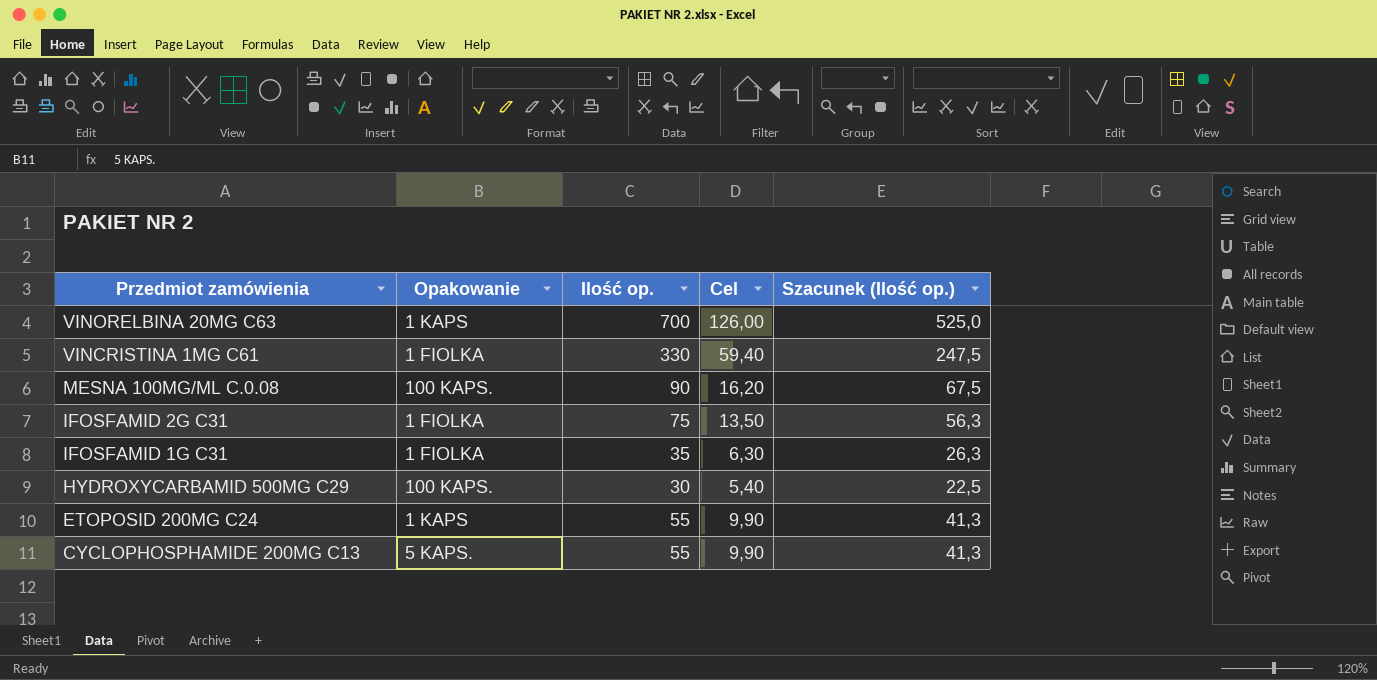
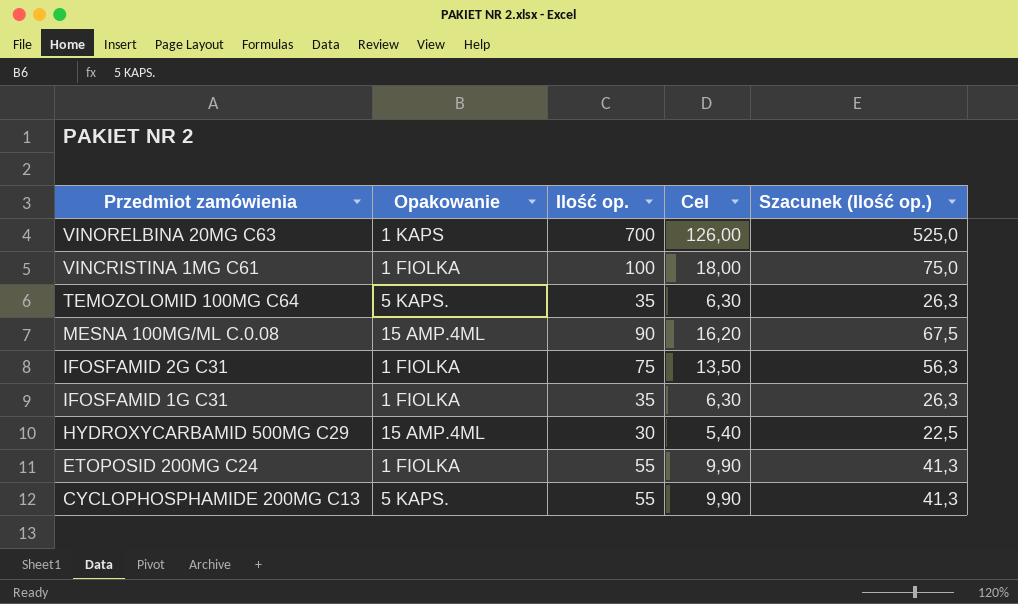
VINCRISTINA 1MG C61 | Ilość op.: 330 -> 100
VINCRISTINA 1MG C61 | Cel: 59,40 -> 18,00
VINCRISTINA 1MG C61 | Szacunek (Ilość op.): 247,5 -> 75,0
row TEMOZOLOMID 100MG C64: none -> 5 KAPS. | 35 | 6,30 | 26,3
MESNA 100MG/ML C.0.08 | Opakowanie: 100 KAPS. -> 15 AMP.4ML
HYDROXYCARBAMID 500MG C29 | Opakowanie: 100 KAPS. -> 15 AMP.4ML
ETOPOSID 200MG C24 | Opakowanie: 1 KAPS -> 1 FIOLKA

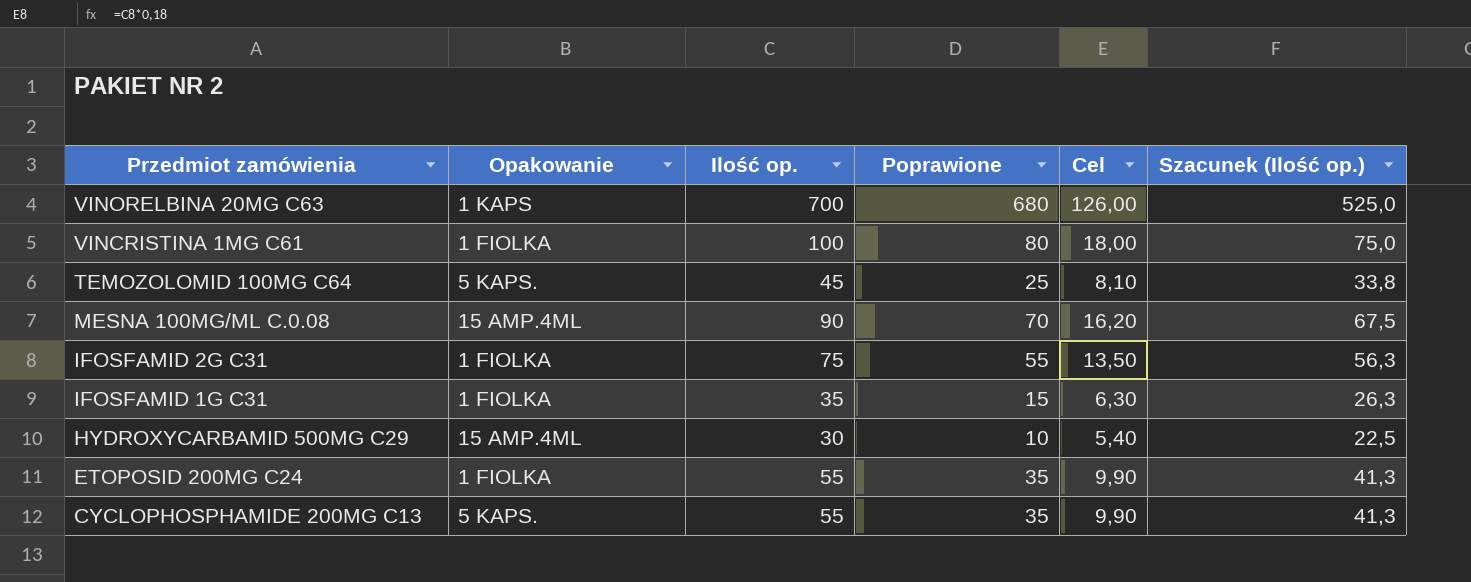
column Poprawione | formula: none -> [Ilość op.] - 20
TEMOZOLOMID 100MG C64 | Ilość op.: 35 -> 45
TEMOZOLOMID 100MG C64 | Cel: 6,30 -> 8,10
TEMOZOLOMID 100MG C64 | Szacunek (Ilość op.): 26,3 -> 33,8

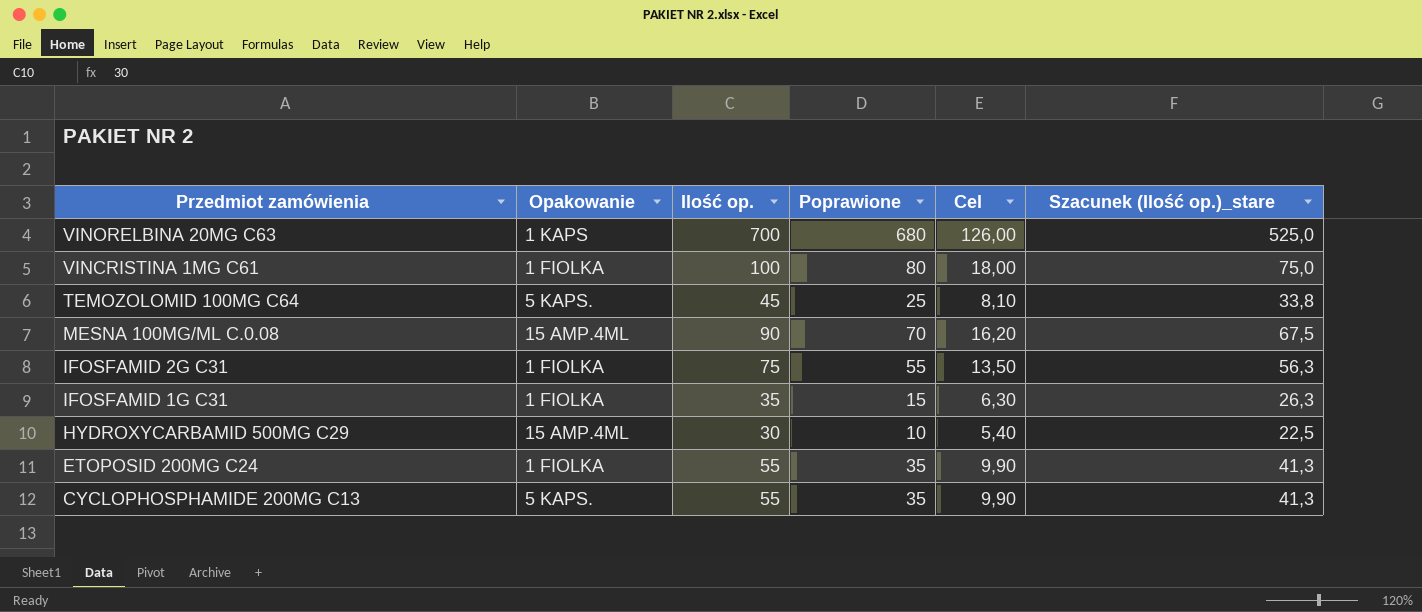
column name: Szacunek (Ilość op.) -> Szacunek (Ilość op.)_stare

